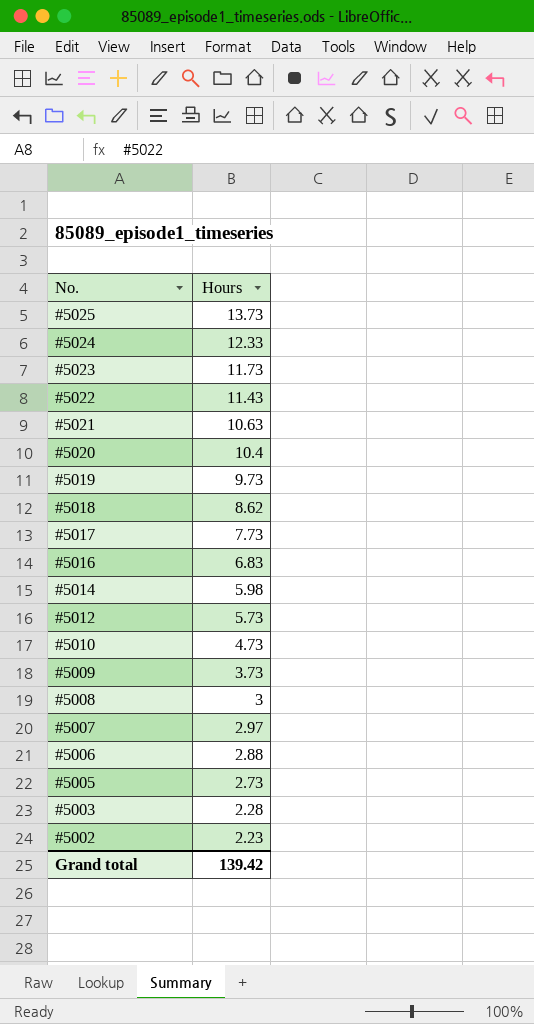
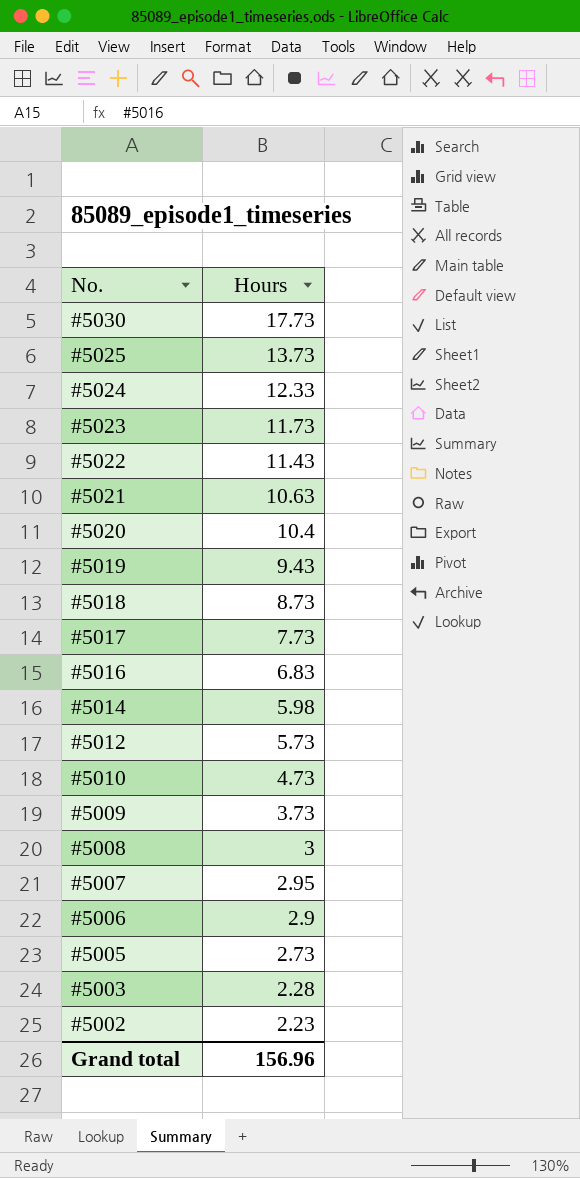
row #5030: none -> 17.73
#5019 | Hours: 9.73 -> 9.43
#5018 | Hours: 8.62 -> 8.73
#5007 | Hours: 2.97 -> 2.95
#5006 | Hours: 2.88 -> 2.9
Grand total | Hours: 139.42 -> 156.96

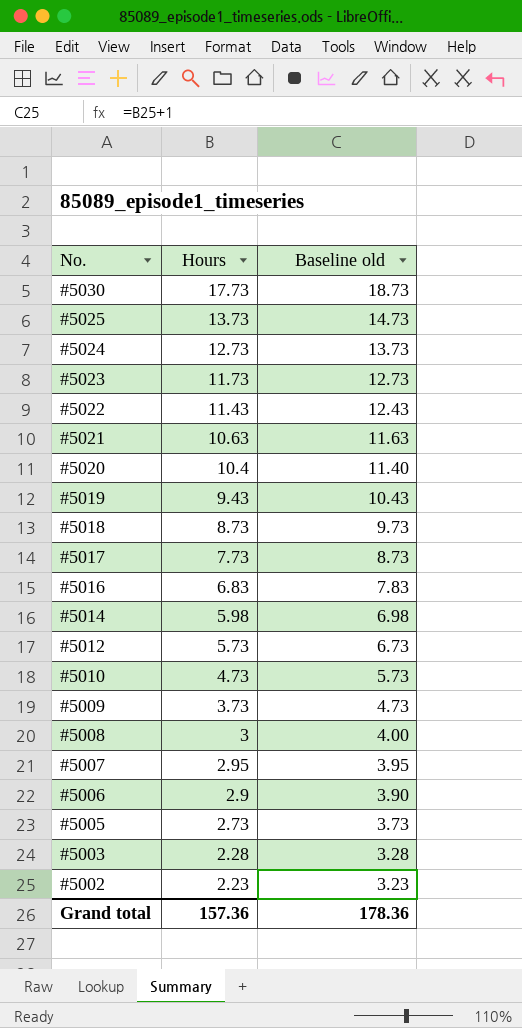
column Baseline old | formula: none -> [Hours] + 1
#5024 | Hours: 12.33 -> 12.73
Grand total | Hours: 156.96 -> 157.36

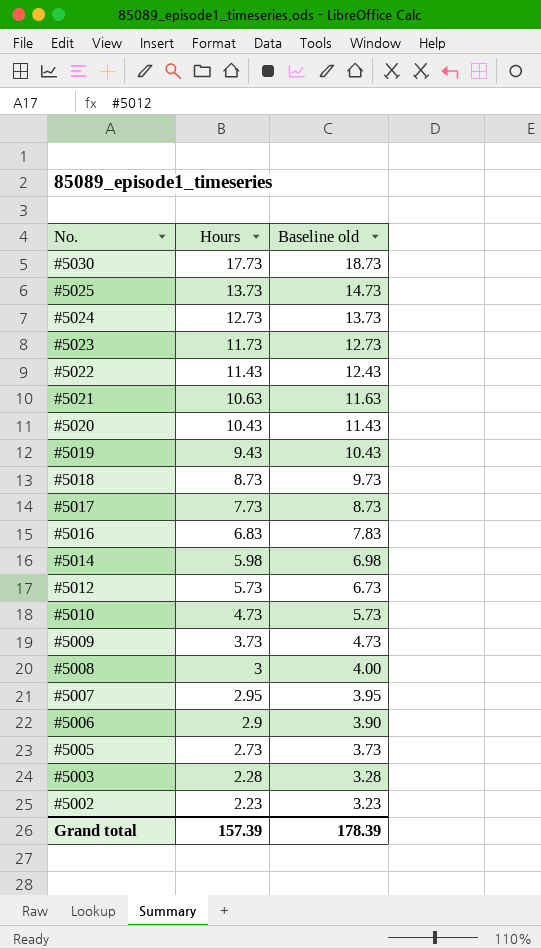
#5020 | Hours: 10.4 -> 10.43
#5020 | Baseline old: 11.40 -> 11.43
Grand total | Hours: 157.36 -> 157.39
Grand total | Baseline old: 178.36 -> 178.39

